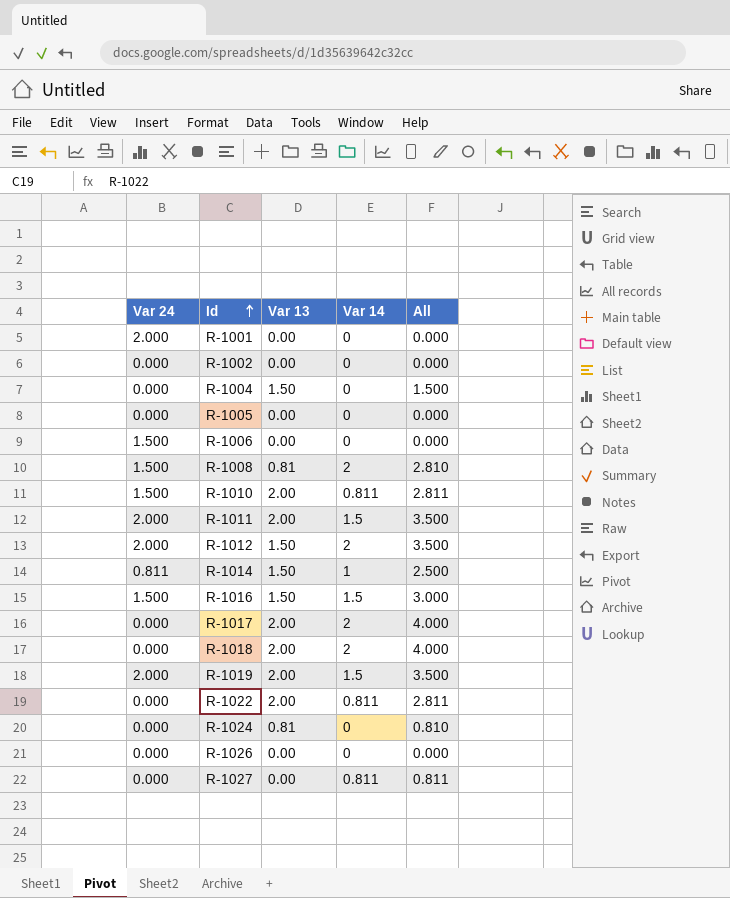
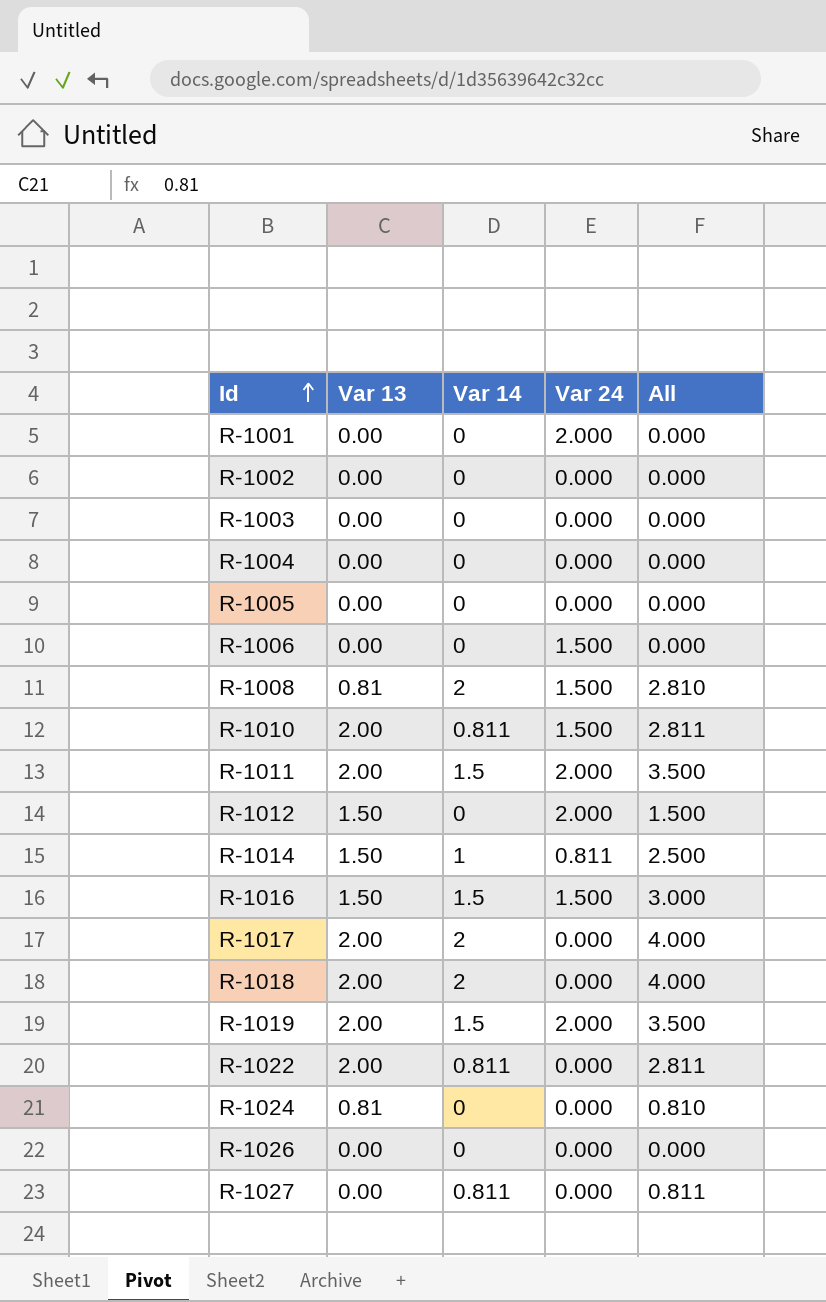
column Var 24 | position: 1 -> 4
row R-1003: none -> 0.00 | 0 | 0.000 | 0.000
R-1004 | Var 13: 1.50 -> 0.00
R-1004 | All: 1.500 -> 0.000
R-1012 | Var 14: 2 -> 0
R-1012 | All: 3.500 -> 1.500

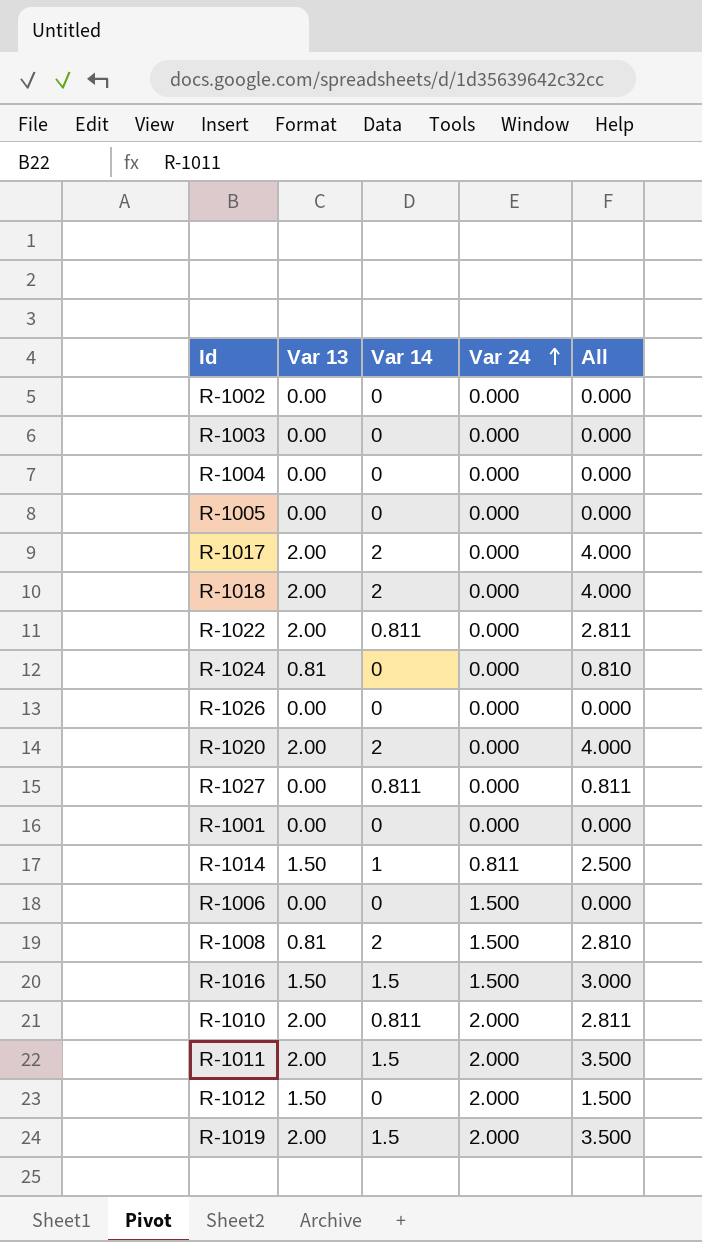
row order: Id ascending -> Var 24 ascending
row R-1020: none -> 2.00 | 2 | 0.000 | 4.000
R-1001 | Var 24: 2.000 -> 0.000
R-1010 | Var 24: 1.500 -> 2.000

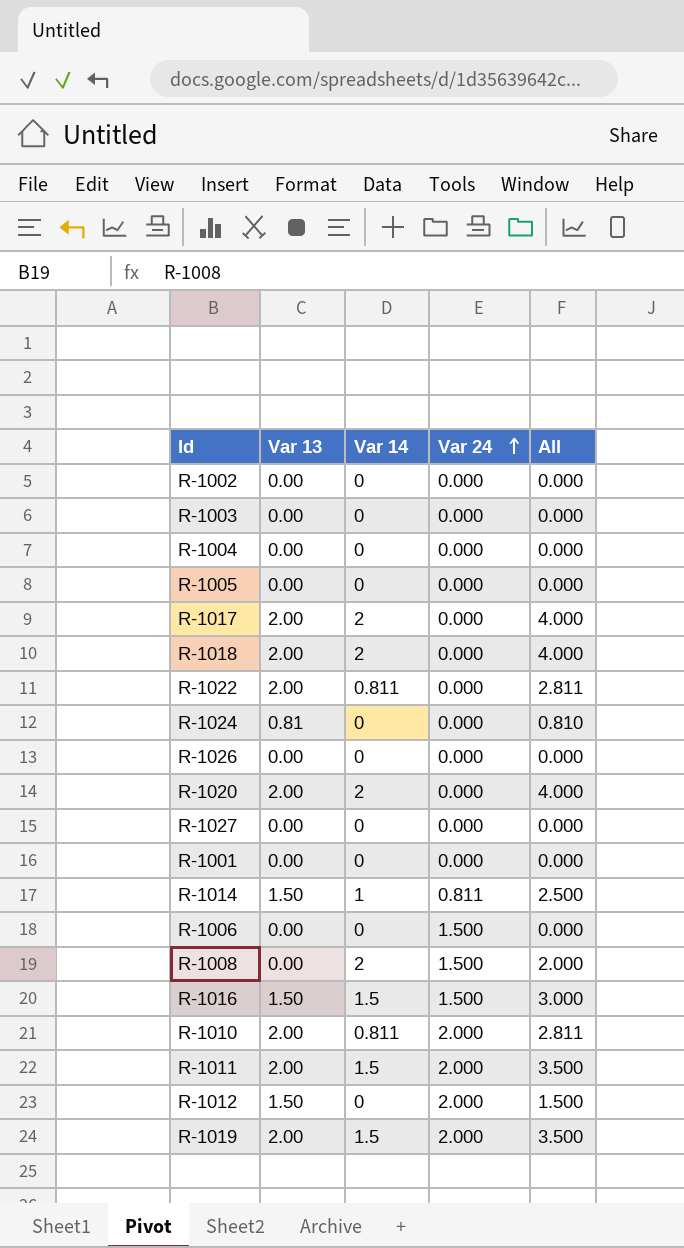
R-1027 | Var 14: 0.811 -> 0
R-1027 | All: 0.811 -> 0.000
R-1008 | Var 13: 0.81 -> 0.00
R-1008 | All: 2.810 -> 2.000

